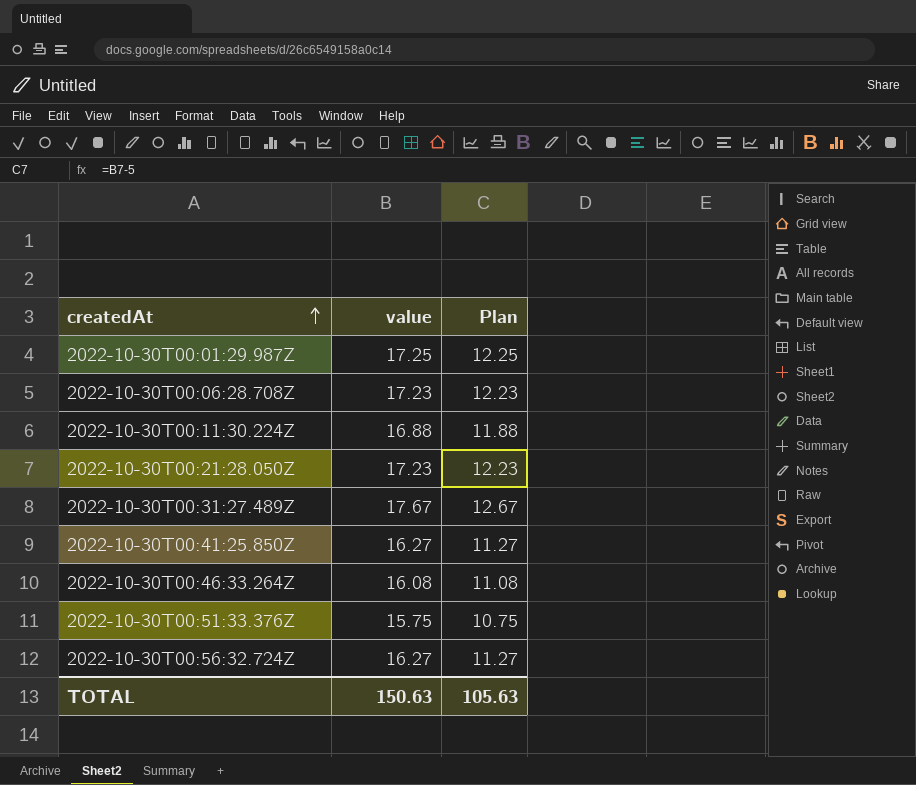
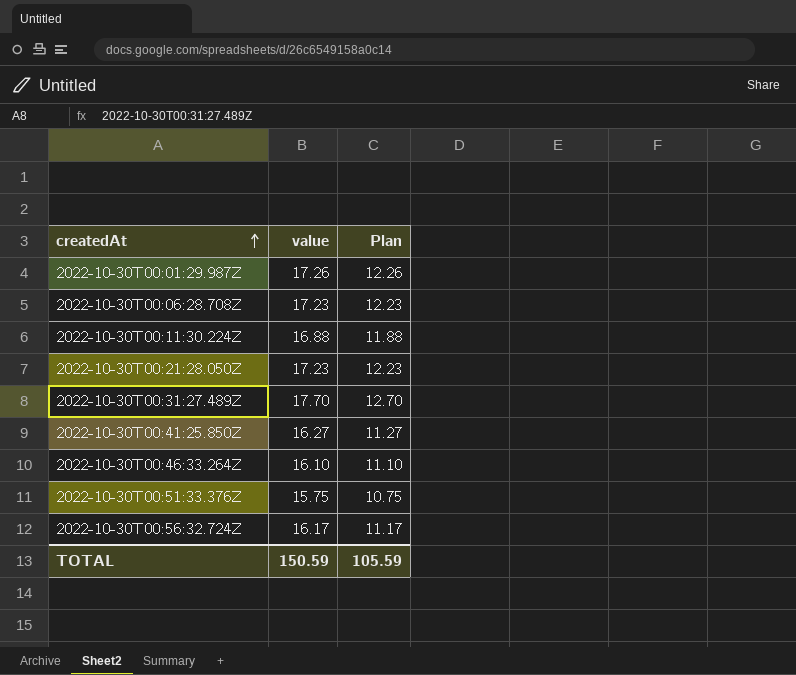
2022-10-30T00:01:29.987Z | value: 17.25 -> 17.26
2022-10-30T00:01:29.987Z | Plan: 12.25 -> 12.26
2022-10-30T00:31:27.489Z | value: 17.67 -> 17.70
2022-10-30T00:31:27.489Z | Plan: 12.67 -> 12.70
2022-10-30T00:46:33.264Z | value: 16.08 -> 16.10
2022-10-30T00:46:33.264Z | Plan: 11.08 -> 11.10
2022-10-30T00:56:32.724Z | value: 16.27 -> 16.17
2022-10-30T00:56:32.724Z | Plan: 11.27 -> 11.17
TOTAL | value: 150.63 -> 150.59
TOTAL | Plan: 105.63 -> 105.59

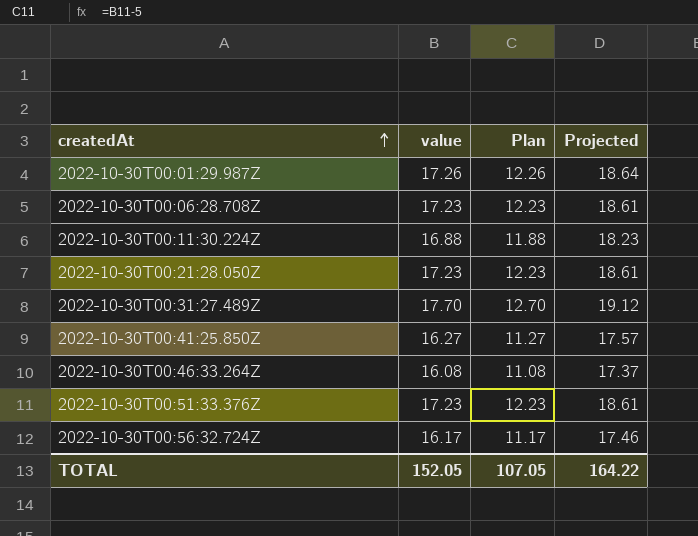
column Projected | formula: none -> [value] * 1.08
2022-10-30T00:46:33.264Z | value: 16.10 -> 16.08
2022-10-30T00:46:33.264Z | Plan: 11.10 -> 11.08
2022-10-30T00:51:33.376Z | value: 15.75 -> 17.23
2022-10-30T00:51:33.376Z | Plan: 10.75 -> 12.23
TOTAL | value: 150.59 -> 152.05
TOTAL | Plan: 105.59 -> 107.05

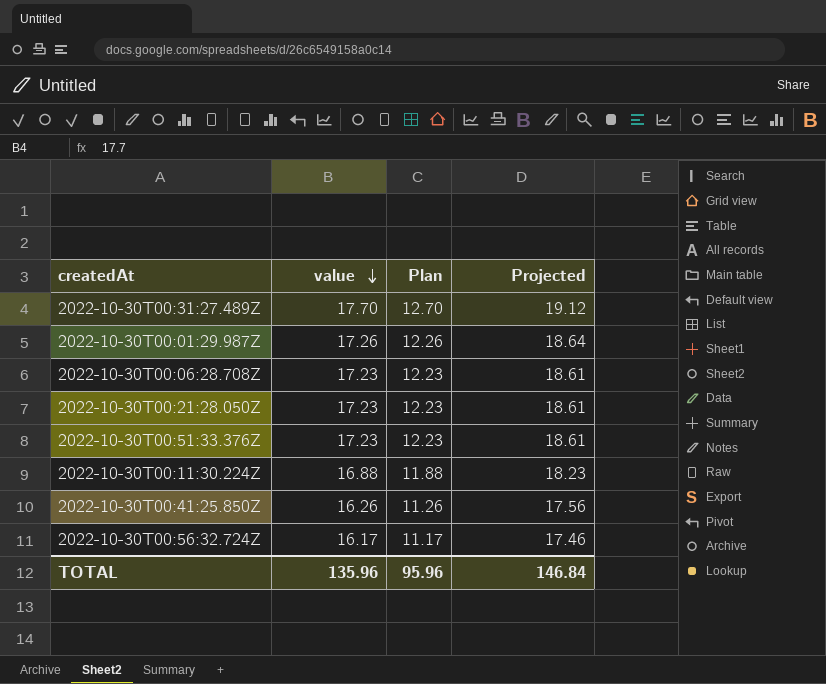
row order: createdAt ascending -> value descending
row 2022-10-30T00:46:33.264Z: 16.08 | 11.08 | 17.37 -> none
2022-10-30T00:41:25.850Z | value: 16.27 -> 16.26
2022-10-30T00:41:25.850Z | Plan: 11.27 -> 11.26
2022-10-30T00:41:25.850Z | Projected: 17.57 -> 17.56
TOTAL | value: 152.05 -> 135.96
TOTAL | Plan: 107.05 -> 95.96
TOTAL | Projected: 164.22 -> 146.84

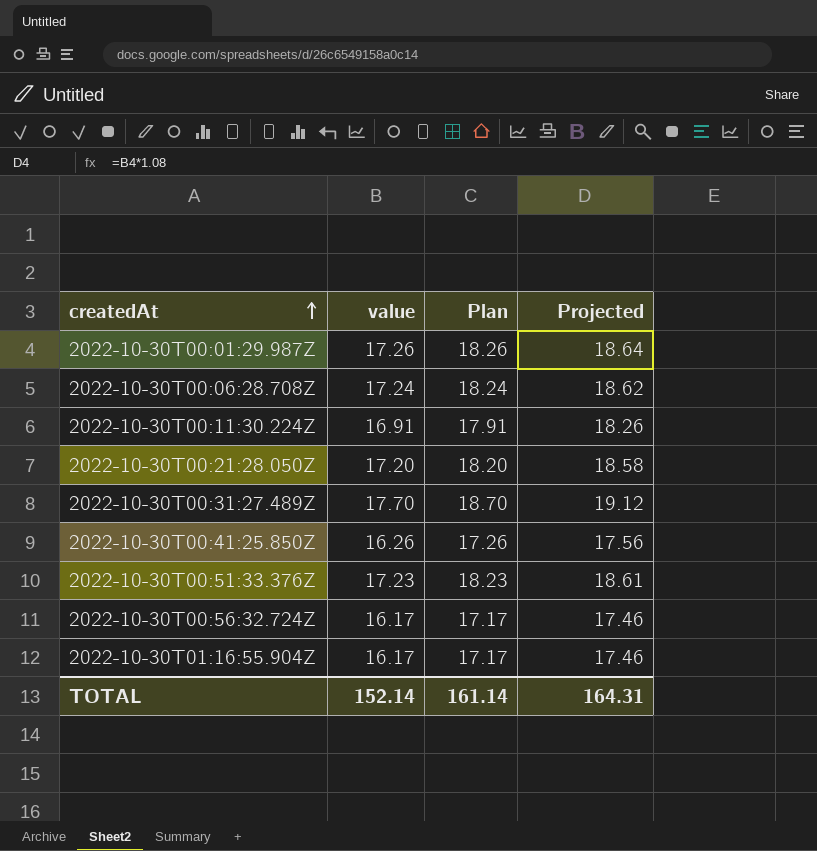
row order: value descending -> createdAt ascending
column Plan | formula: [value] - 5 -> [value] + 1
2022-10-30T00:06:28.708Z | value: 17.23 -> 17.24
2022-10-30T00:06:28.708Z | Projected: 18.61 -> 18.62
2022-10-30T00:11:30.224Z | value: 16.88 -> 16.91
2022-10-30T00:11:30.224Z | Projected: 18.23 -> 18.26
2022-10-30T00:21:28.050Z | value: 17.23 -> 17.20
2022-10-30T00:21:28.050Z | Projected: 18.61 -> 18.58
row 2022-10-30T01:16:55.904Z: none -> 16.17 | 17.17 | 17.46
TOTAL | value: 135.96 -> 152.14
TOTAL | Plan: 95.96 -> 161.14
TOTAL | Projected: 146.84 -> 164.31

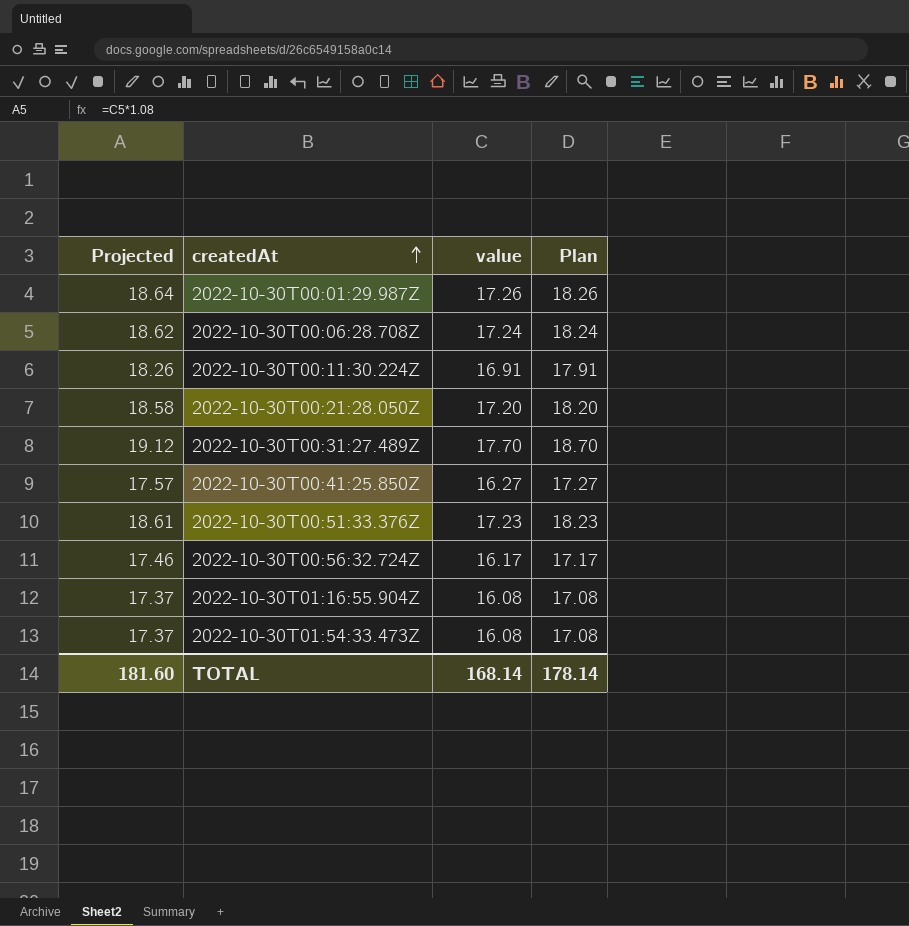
column Projected | position: 4 -> 1
2022-10-30T00:41:25.850Z | Projected: 17.56 -> 17.57
2022-10-30T00:41:25.850Z | value: 16.26 -> 16.27
2022-10-30T00:41:25.850Z | Plan: 17.26 -> 17.27
2022-10-30T01:16:55.904Z | Projected: 17.46 -> 17.37
2022-10-30T01:16:55.904Z | value: 16.17 -> 16.08
2022-10-30T01:16:55.904Z | Plan: 17.17 -> 17.08
row 2022-10-30T01:54:33.473Z: none -> 17.37 | 16.08 | 17.08
TOTAL | Projected: 164.31 -> 181.60
TOTAL | value: 152.14 -> 168.14
TOTAL | Plan: 161.14 -> 178.14

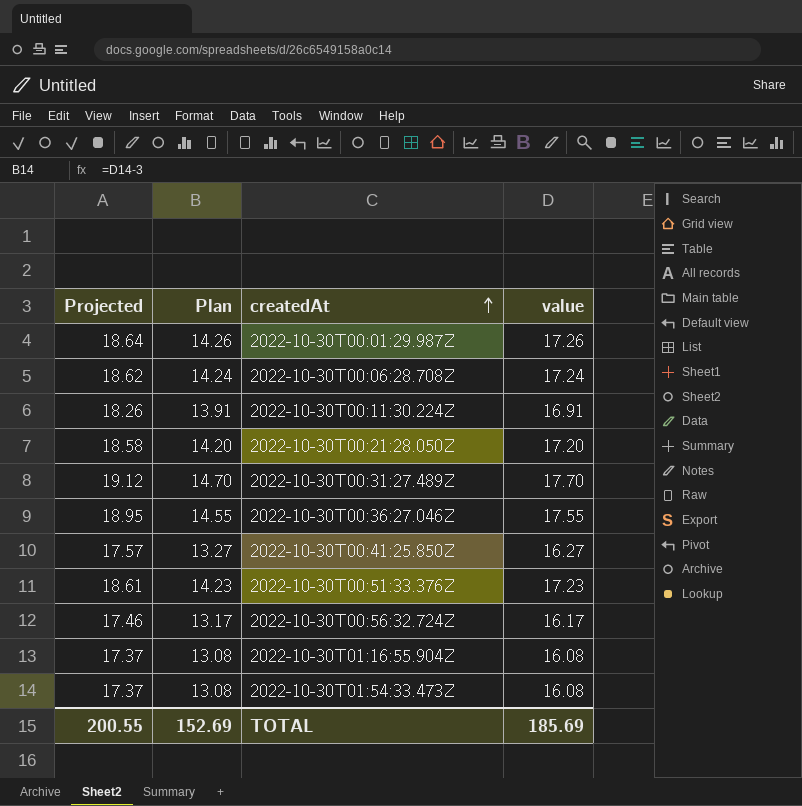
column Plan | formula: [value] + 1 -> [value] - 3
column Plan | position: 4 -> 2
row 2022-10-30T00:36:27.046Z: none -> 18.95 | 14.55 | 17.55
TOTAL | Projected: 181.60 -> 200.55
TOTAL | Plan: 178.14 -> 152.69
TOTAL | value: 168.14 -> 185.69

